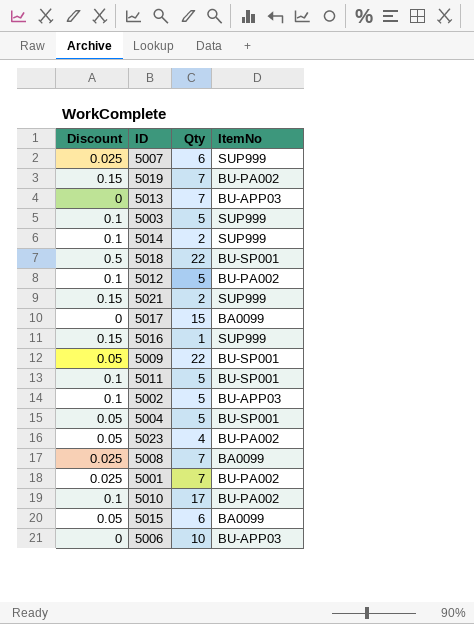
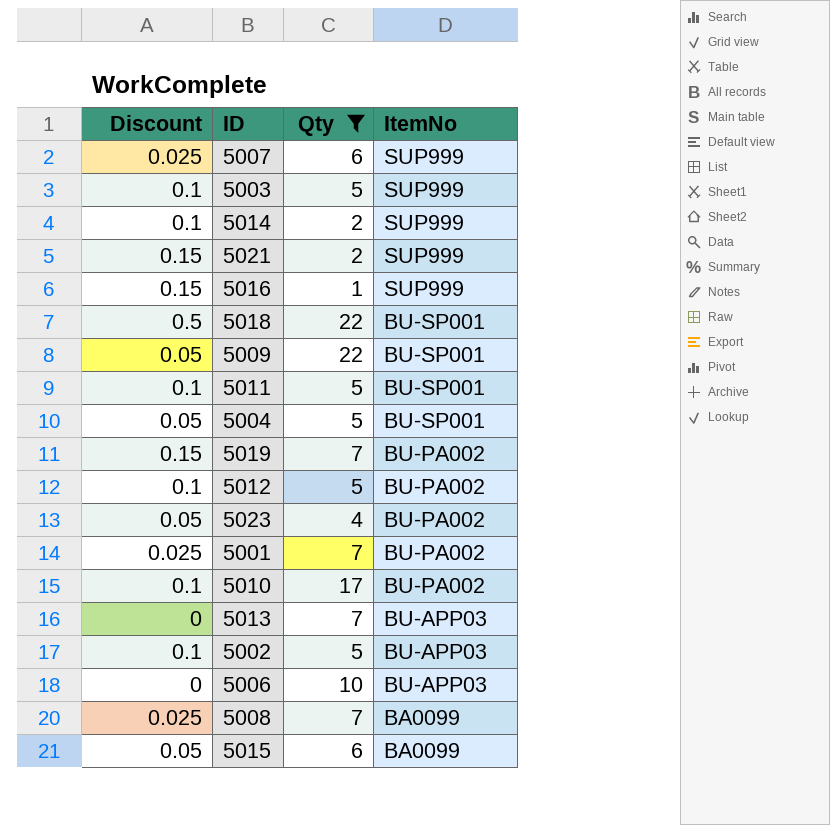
filter: none -> Qty != 15
row order: none -> ItemNo descending

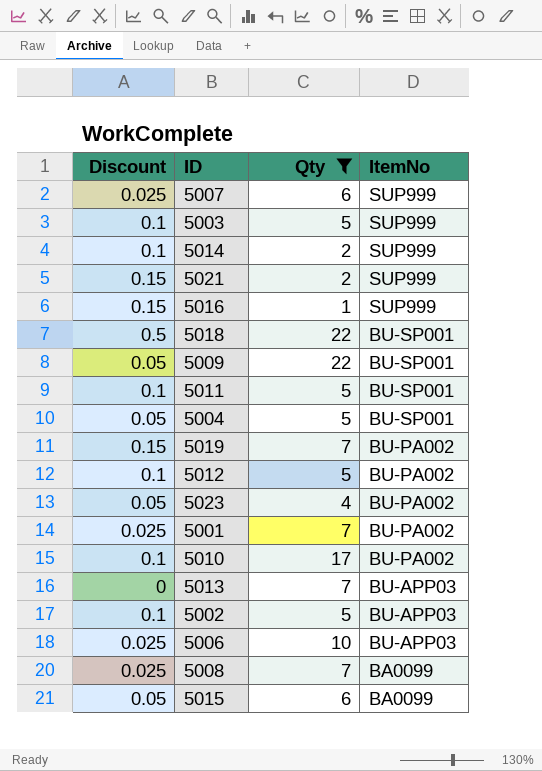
5006 | Discount: 0 -> 0.025

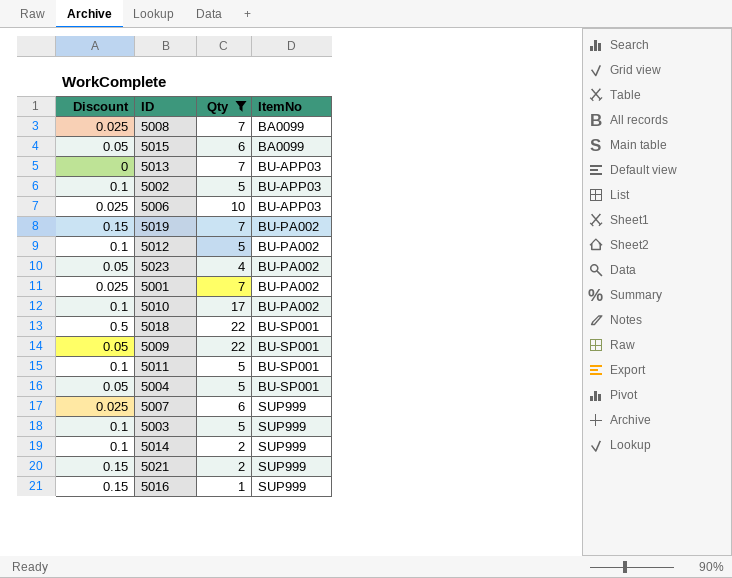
row order: ItemNo descending -> ItemNo ascending

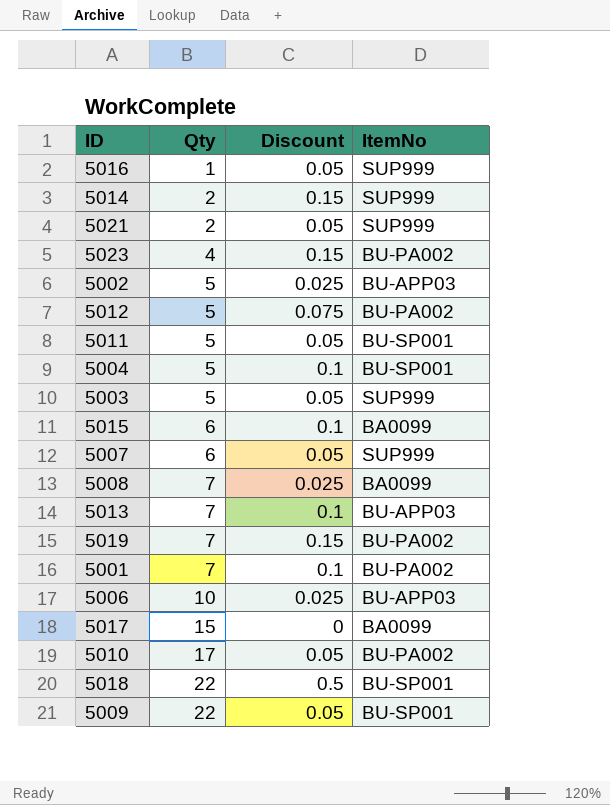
filter: Qty != 15 -> none
row order: ItemNo ascending -> Qty ascending
column Discount | position: 1 -> 3
5016 | Discount: 0.15 -> 0.05
5014 | Discount: 0.1 -> 0.15
5021 | Discount: 0.15 -> 0.05
5023 | Discount: 0.05 -> 0.15
5002 | Discount: 0.1 -> 0.025
5012 | Discount: 0.1 -> 0.075
5011 | Discount: 0.1 -> 0.05
5004 | Discount: 0.05 -> 0.1
5003 | Discount: 0.1 -> 0.05
5015 | Discount: 0.05 -> 0.1
5007 | Discount: 0.025 -> 0.05
5013 | Discount: 0 -> 0.1
5001 | Discount: 0.025 -> 0.1
5010 | Discount: 0.1 -> 0.05

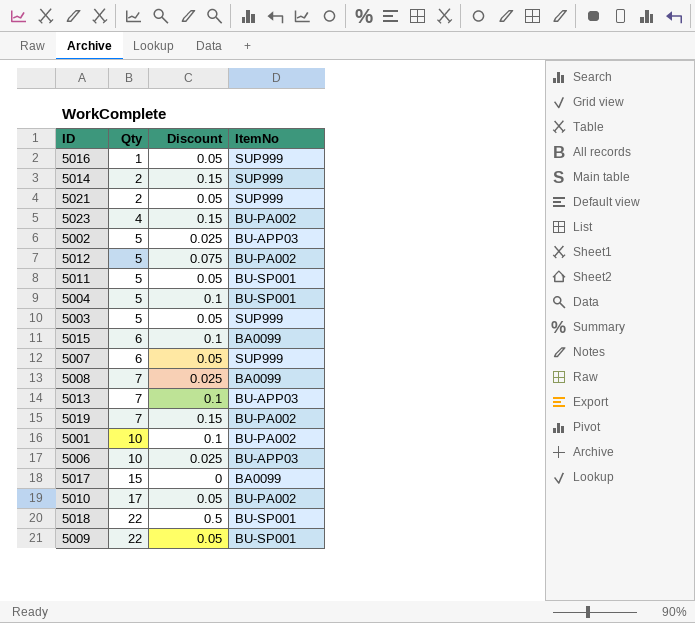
5001 | Qty: 7 -> 10

